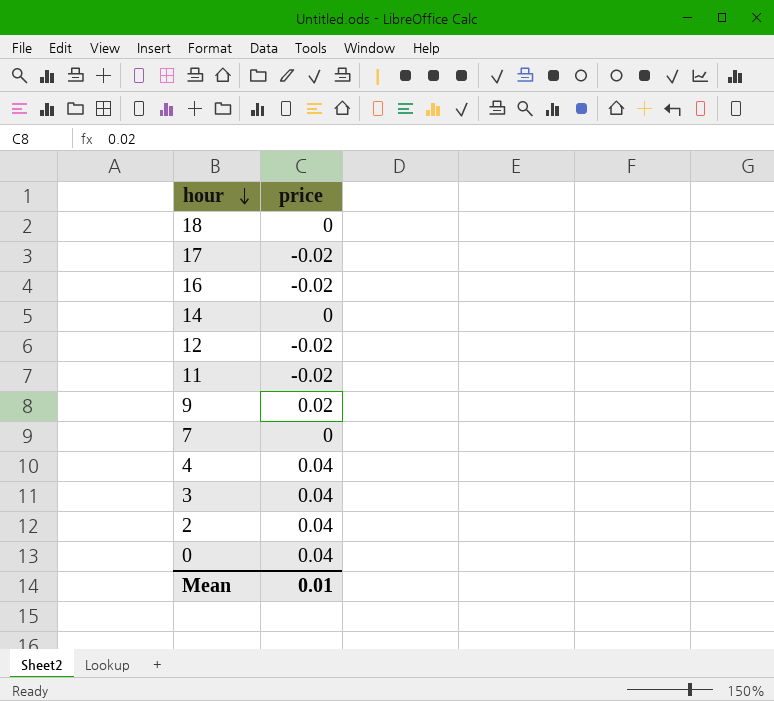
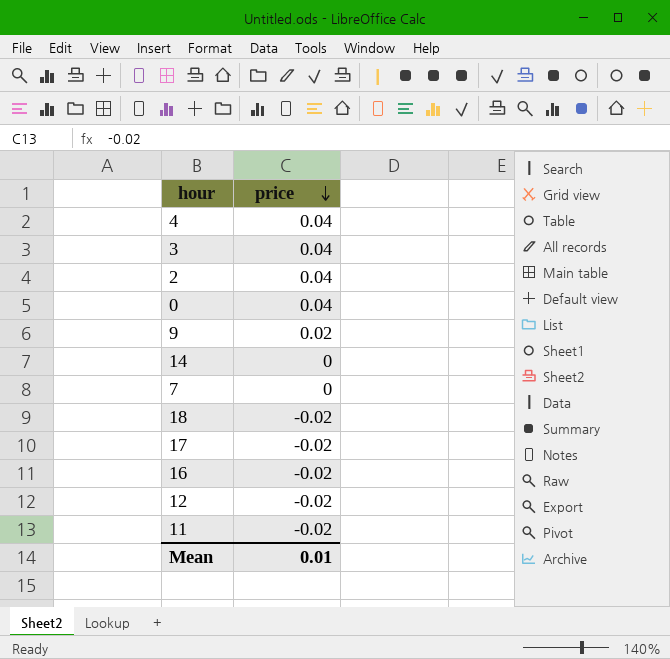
row order: hour descending -> price descending
18 | price: 0 -> -0.02

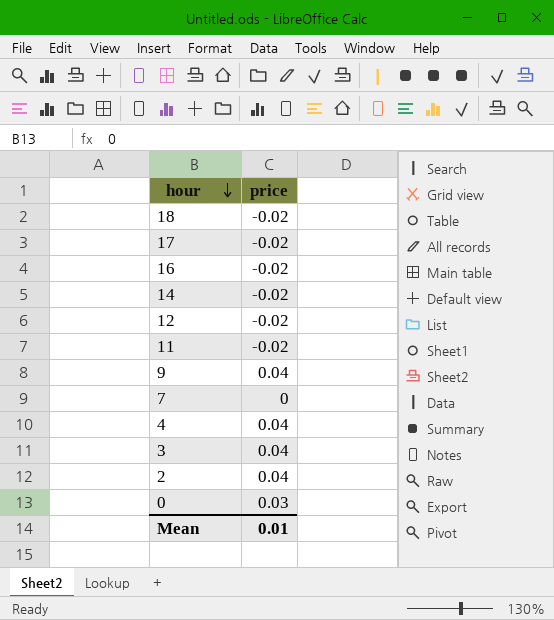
row order: price descending -> hour descending
14 | price: 0 -> -0.02
9 | price: 0.02 -> 0.04
0 | price: 0.04 -> 0.03

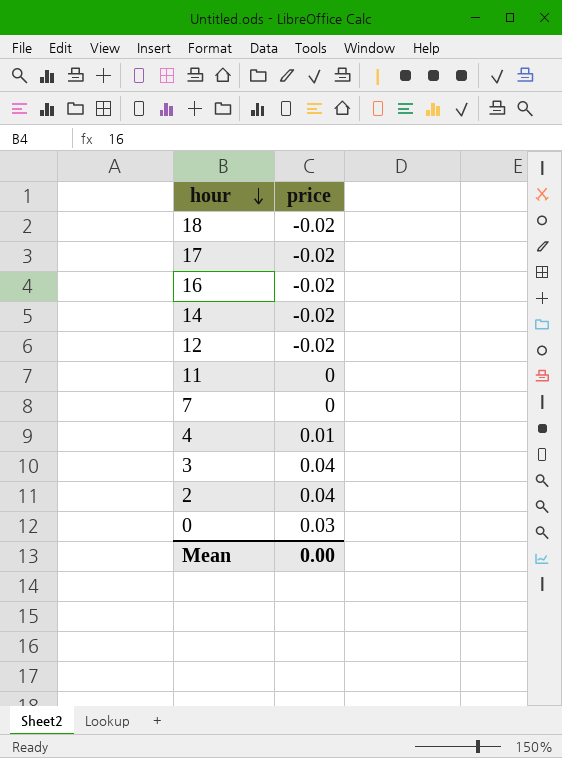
row 9: 0.04 -> none
11 | price: -0.02 -> 0
4 | price: 0.04 -> 0.01
Mean | price: 0.01 -> 0.00

